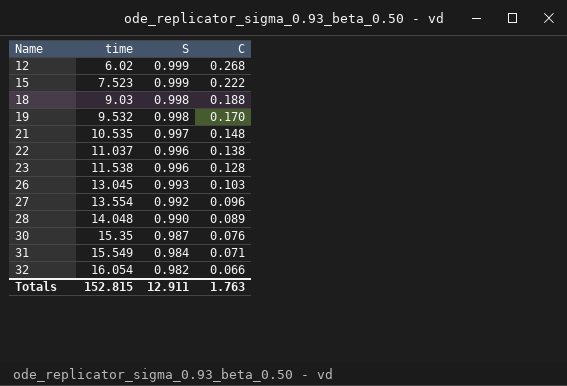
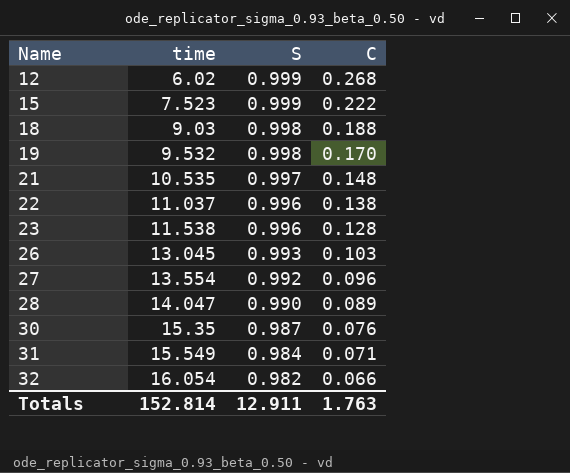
28 | time: 14.048 -> 14.047
Totals | time: 152.815 -> 152.814

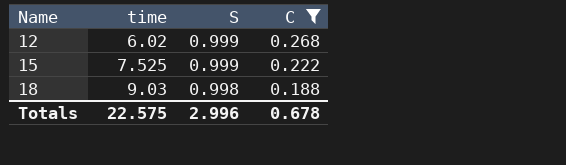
filter: none -> C >= 0.188
15 | time: 7.523 -> 7.525
Totals | time: 152.814 -> 22.575
Totals | S: 12.911 -> 2.996
Totals | C: 1.763 -> 0.678

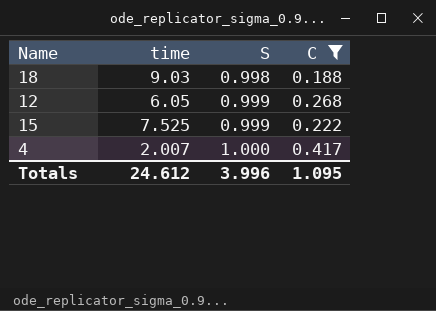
row order: Name ascending -> S ascending
12 | time: 6.02 -> 6.05
row 4: none -> 2.007 | 1.000 | 0.417
Totals | time: 22.575 -> 24.612
Totals | S: 2.996 -> 3.996
Totals | C: 0.678 -> 1.095

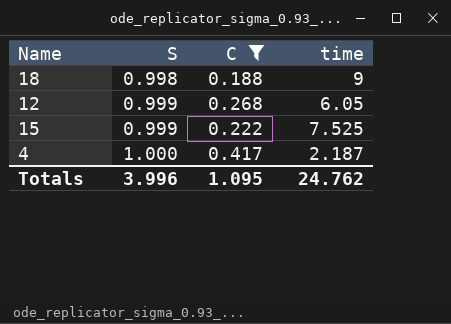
column time | position: 2 -> 4
18 | time: 9.03 -> 9
4 | time: 2.007 -> 2.187
Totals | time: 24.612 -> 24.762

